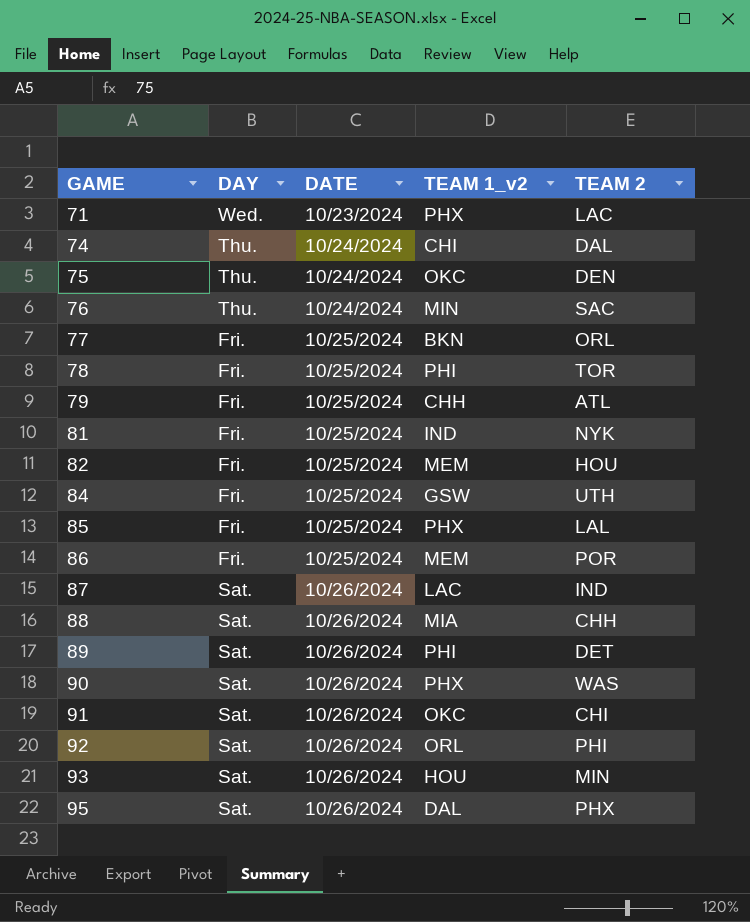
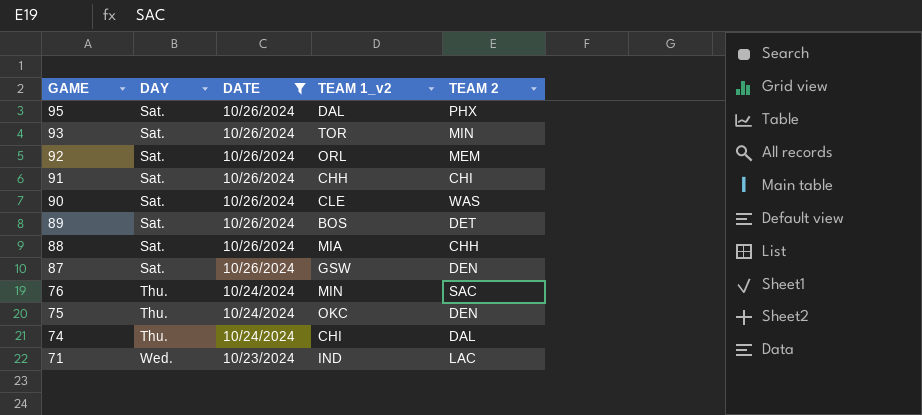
filter: none -> DATE != 10/25/2024
row order: GAME ascending -> GAME descending
93 | TEAM 1_v2: HOU -> TOR
92 | TEAM 2: PHI -> MEM
91 | TEAM 1_v2: OKC -> CHH
90 | TEAM 1_v2: PHX -> CLE
89 | TEAM 1_v2: PHI -> BOS
87 | TEAM 1_v2: LAC -> GSW
87 | TEAM 2: IND -> DEN
71 | TEAM 1_v2: PHX -> IND

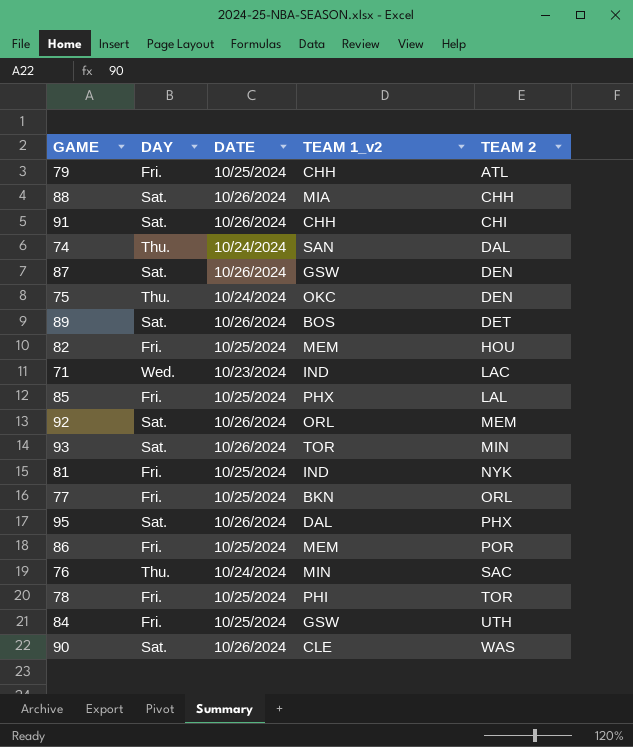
filter: DATE != 10/25/2024 -> none
row order: GAME descending -> TEAM 2 ascending
74 | TEAM 1_v2: CHI -> SAN

